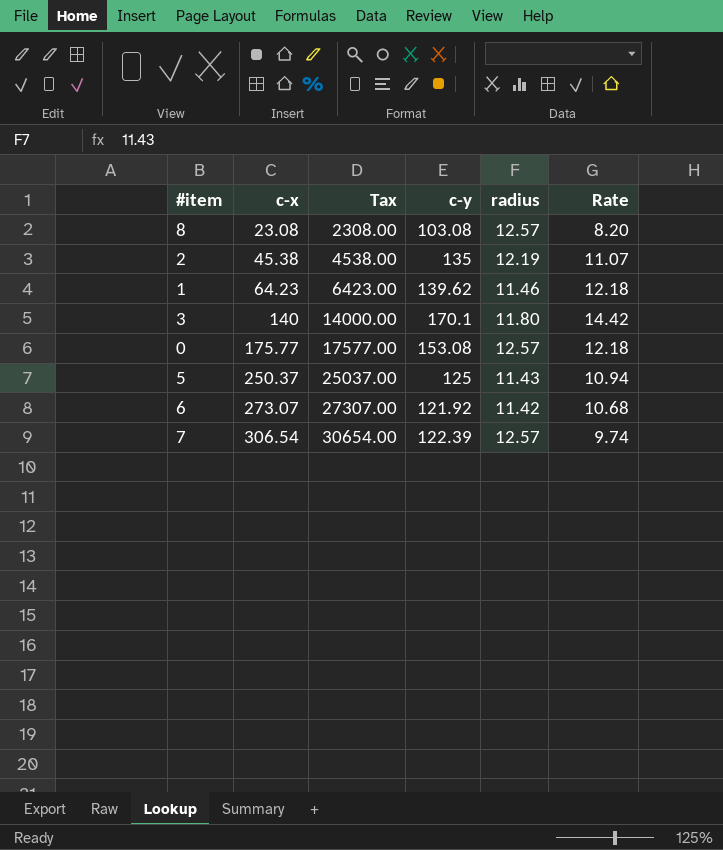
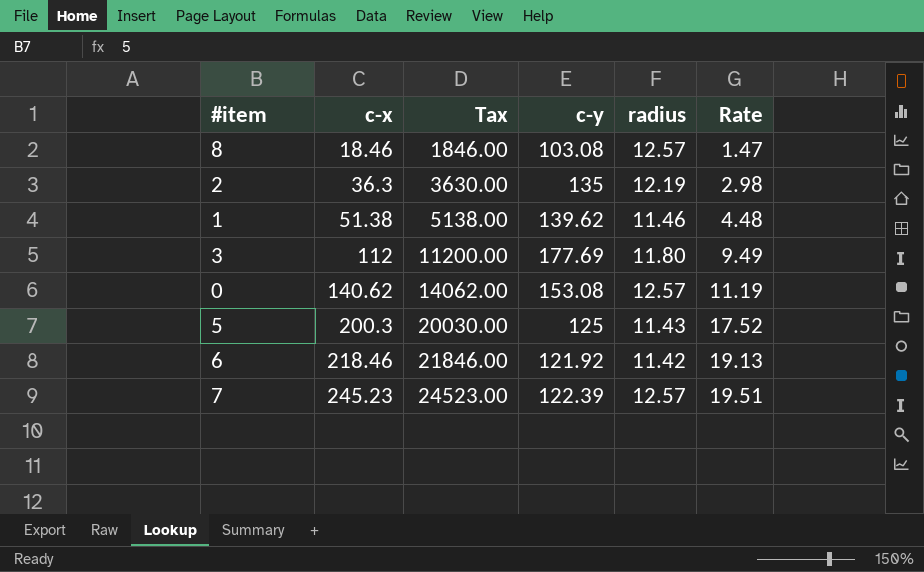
column Rate | formula: [c-y] / [radius] -> [c-x] / [radius]
8 | c-x: 23.08 -> 18.46
8 | Tax: 2308.00 -> 1846.00
2 | c-x: 45.38 -> 36.3
2 | Tax: 4538.00 -> 3630.00
1 | c-x: 64.23 -> 51.38
1 | Tax: 6423.00 -> 5138.00
3 | c-x: 140 -> 112
3 | Tax: 14000.00 -> 11200.00
3 | c-y: 170.1 -> 177.69
0 | c-x: 175.77 -> 140.62
0 | Tax: 17577.00 -> 14062.00
5 | c-x: 250.37 -> 200.3
5 | Tax: 25037.00 -> 20030.00
6 | c-x: 273.07 -> 218.46
6 | Tax: 27307.00 -> 21846.00
7 | c-x: 306.54 -> 245.23
7 | Tax: 30654.00 -> 24523.00

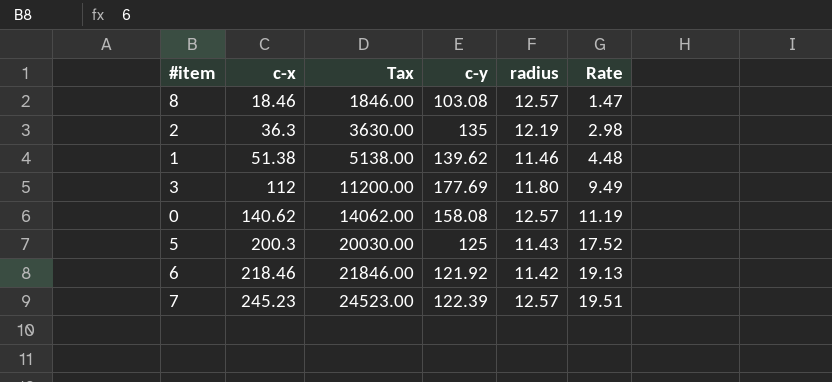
0 | c-y: 153.08 -> 158.08

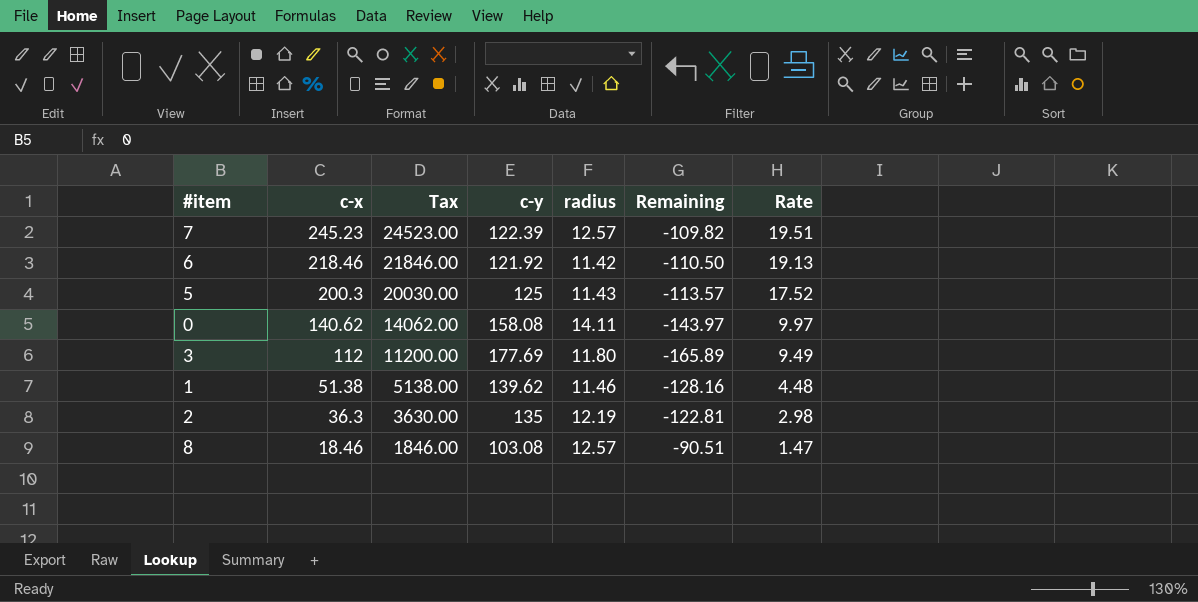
row order: c-x ascending -> c-x descending
column Remaining | formula: none -> [radius] - [c-y]
0 | radius: 12.57 -> 14.11
0 | Rate: 11.19 -> 9.97

